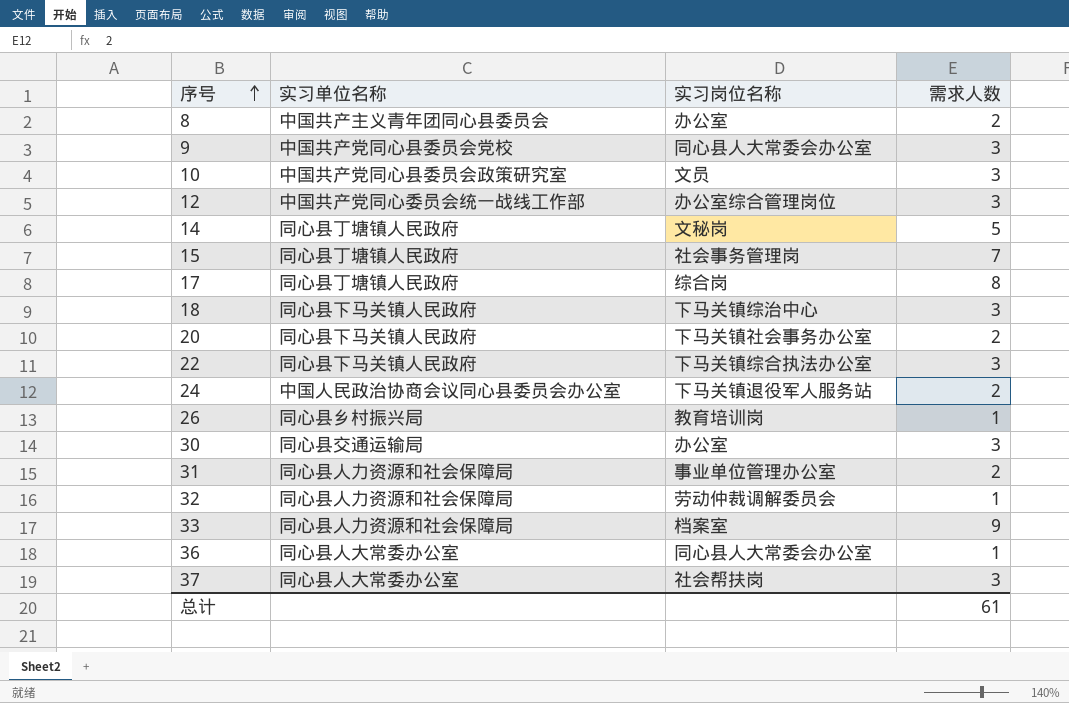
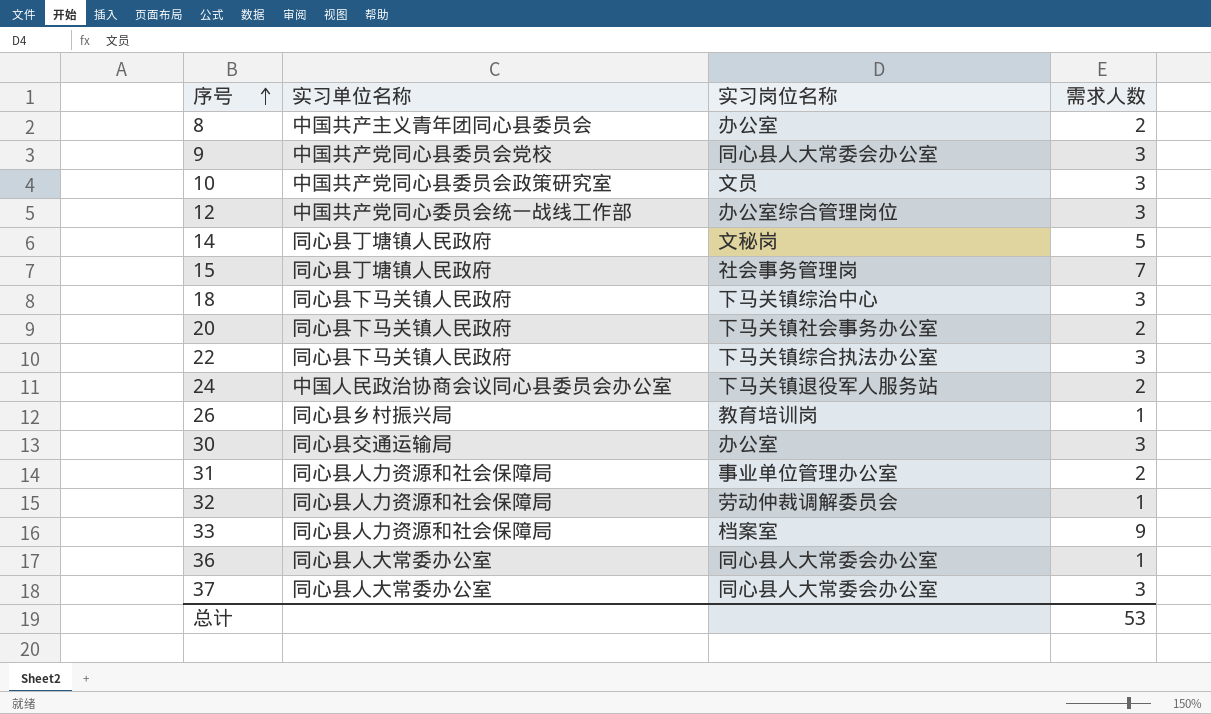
row 17: 同心县丁塘镇人民政府 | 综合岗 | 8 -> none
37 | 实习岗位名称: 社会帮扶岗 -> 同心县人大常委会办公室
总计 | 需求人数: 61 -> 53

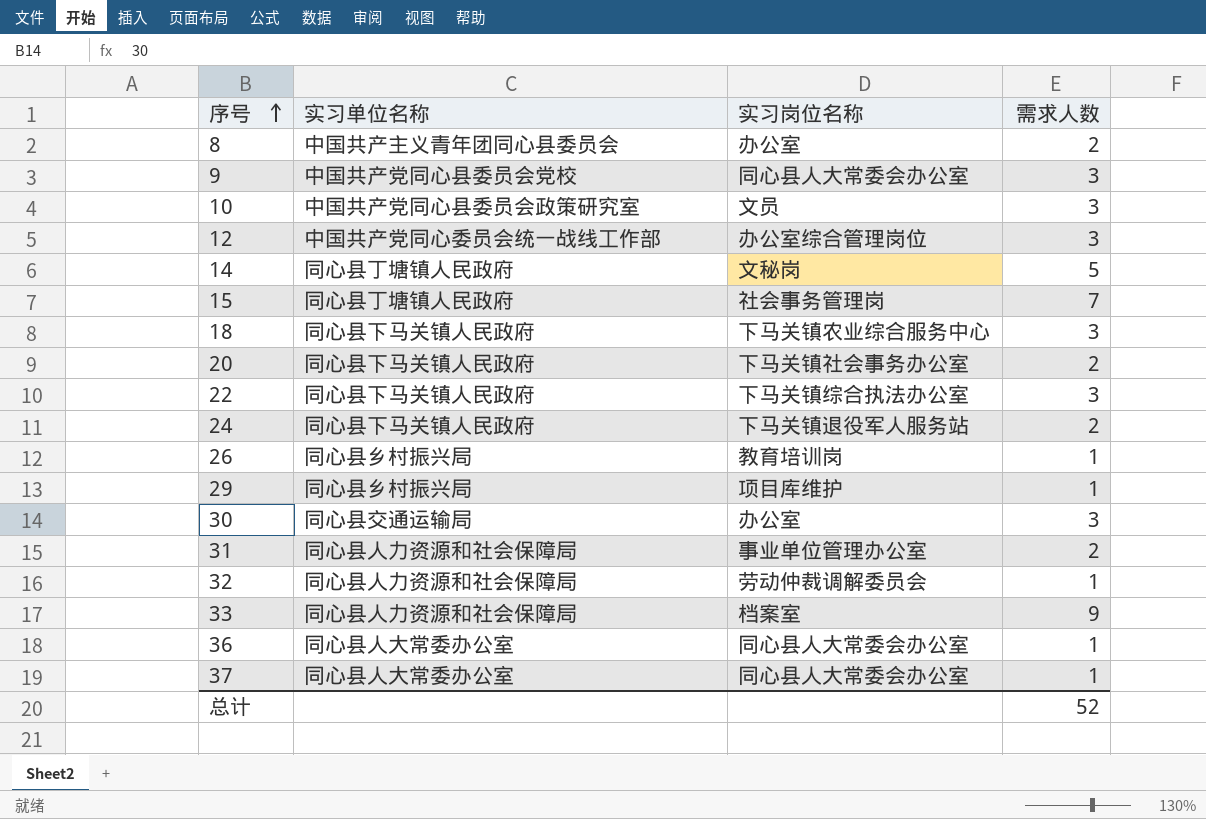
18 | 实习岗位名称: 下马关镇综治中心 -> 下马关镇农业综合服务中心
24 | 实习单位名称: 中国人民政治协商会议同心县委员会办公室 -> 同心县下马关镇人民政府
row 29: none -> 同心县乡村振兴局 | 项目库维护 | 1
37 | 需求人数: 3 -> 1
总计 | 需求人数: 53 -> 52

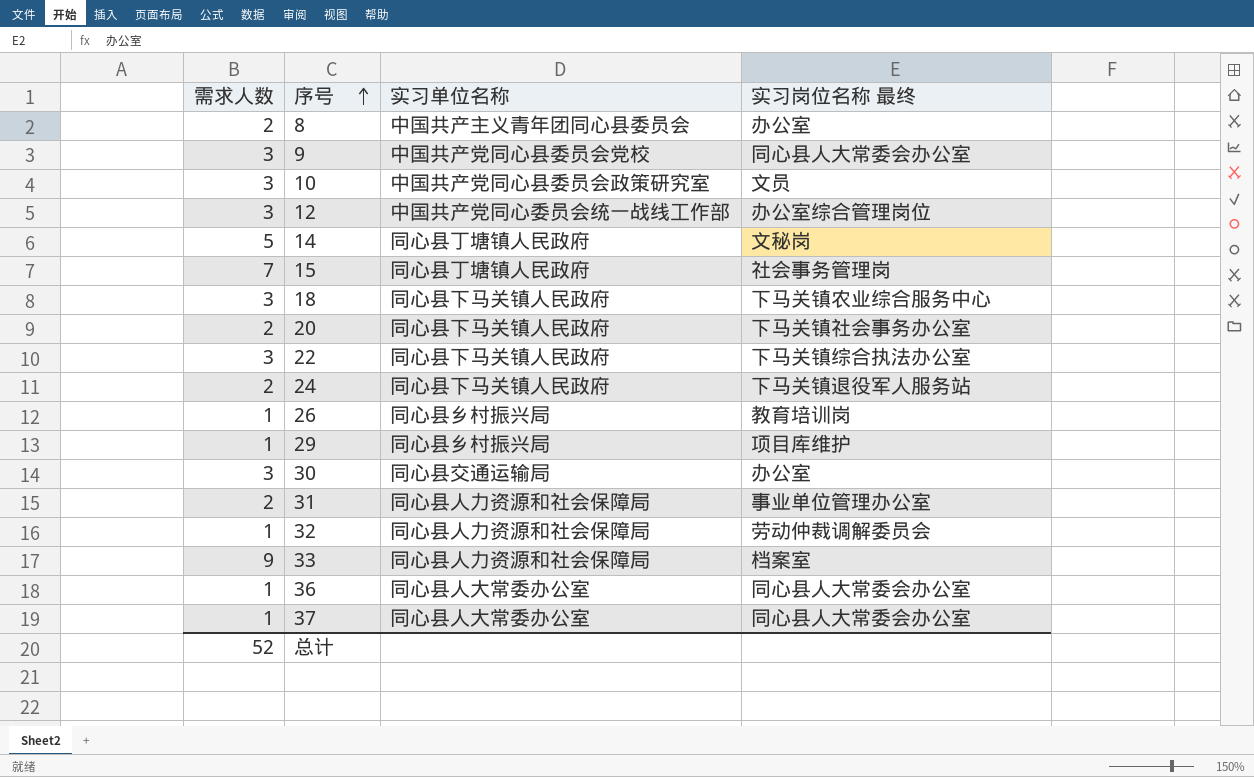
column 需求人数 | position: 4 -> 1
column name: 实习岗位名称 -> 实习岗位名称 最终

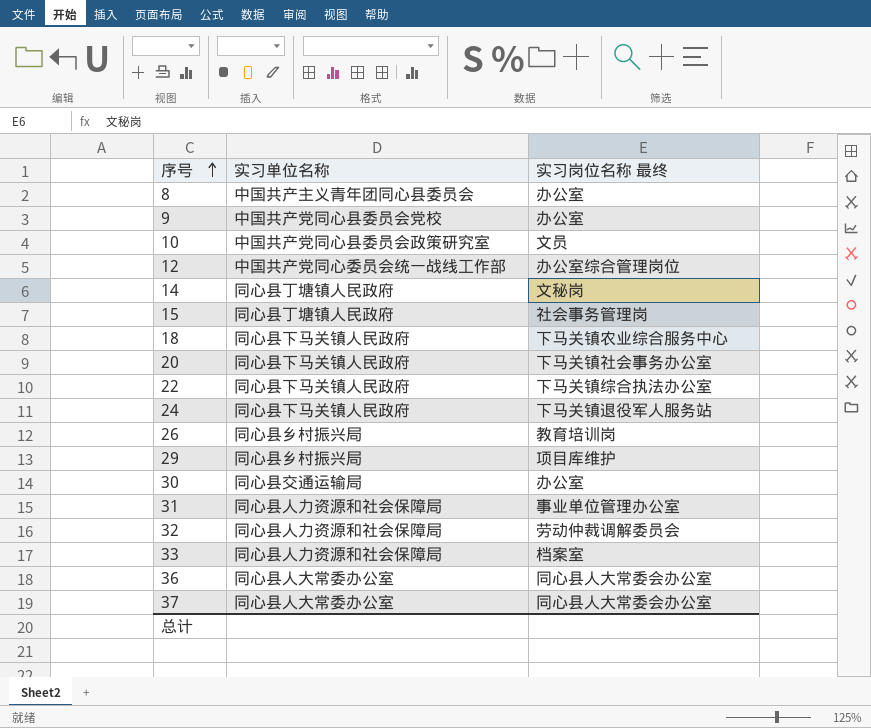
column 需求人数 | position: 1 -> none
9 | 实习岗位名称 最终: 同心县人大常委会办公室 -> 办公室

